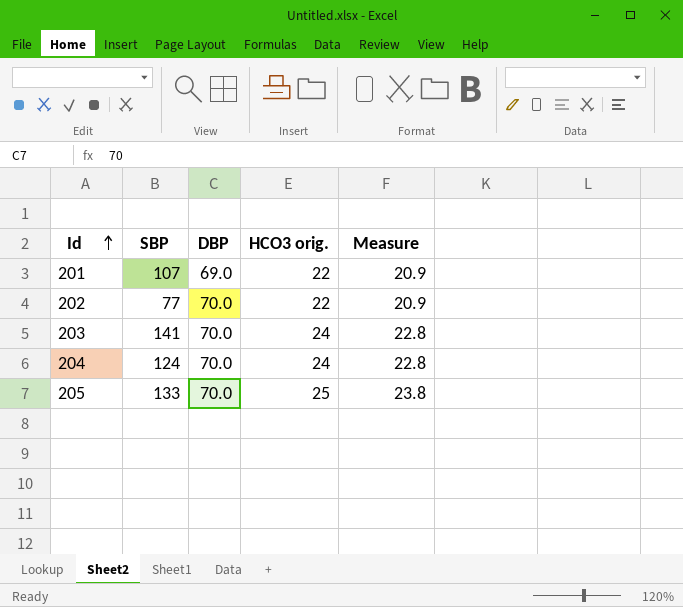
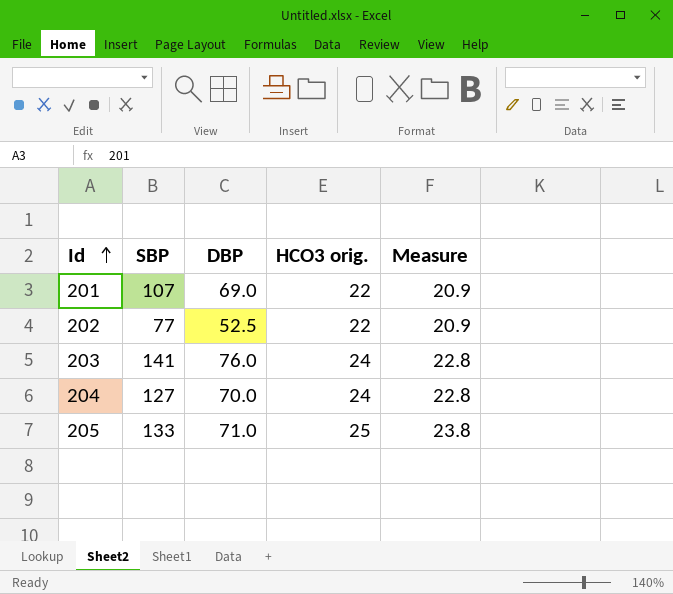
202 | DBP: 70.0 -> 52.5
203 | DBP: 70.0 -> 76.0
204 | SBP: 124 -> 127
205 | DBP: 70.0 -> 71.0

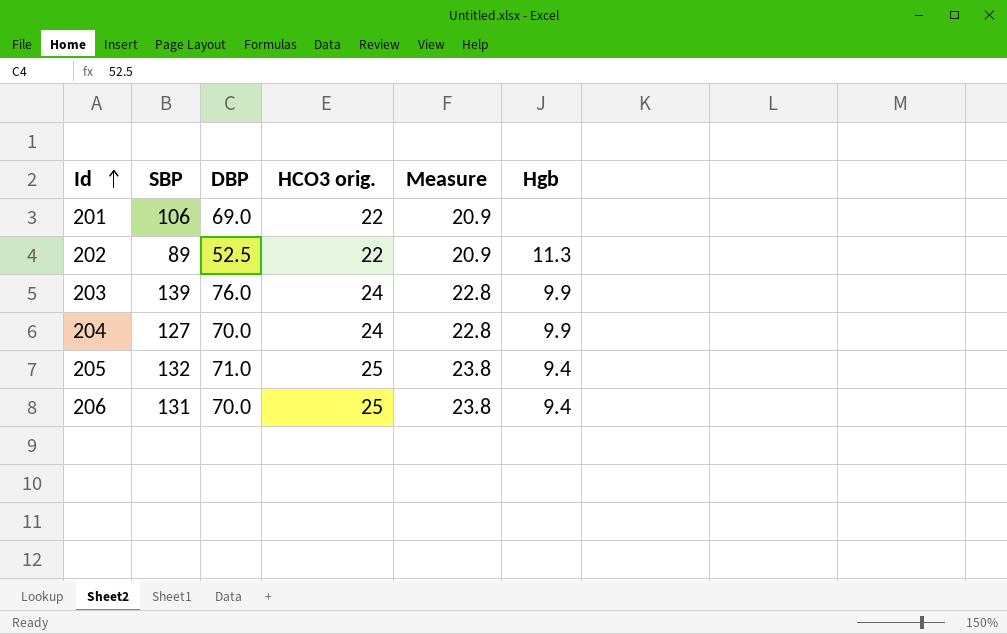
column Hgb | position: none -> 6
201 | SBP: 107 -> 106
202 | SBP: 77 -> 89
203 | SBP: 141 -> 139
205 | SBP: 133 -> 132
row 206: none -> 131 | 70.0 | 25 | 23.8 | 9.4

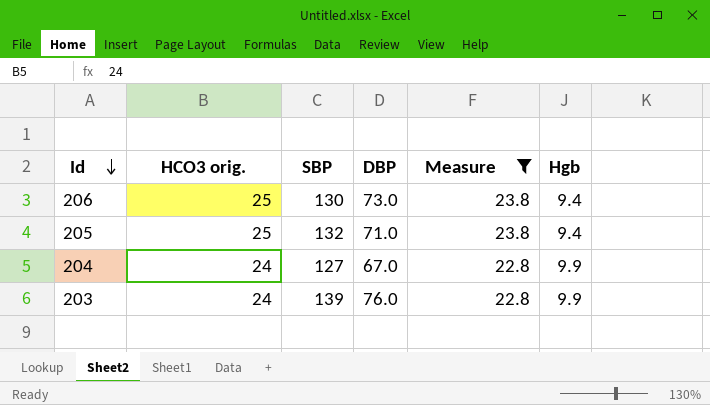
filter: none -> Measure != 20.9
row order: Id ascending -> Id descending
column HCO3 orig. | position: 4 -> 2
206 | SBP: 131 -> 130
206 | DBP: 70.0 -> 73.0
204 | DBP: 70.0 -> 67.0

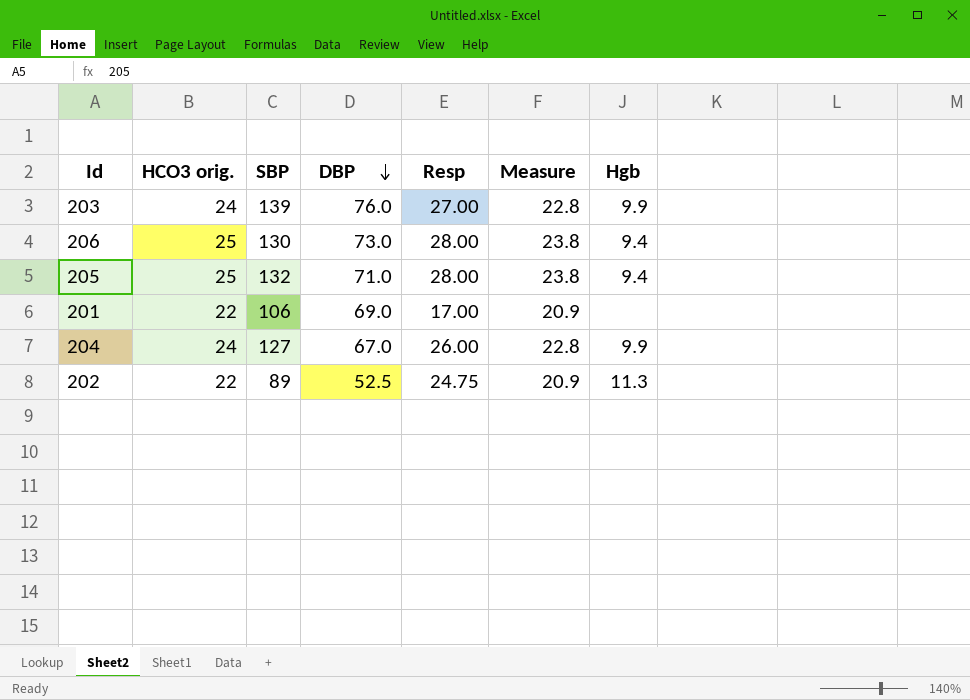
filter: Measure != 20.9 -> none
row order: Id descending -> DBP descending
column Resp | position: none -> 5

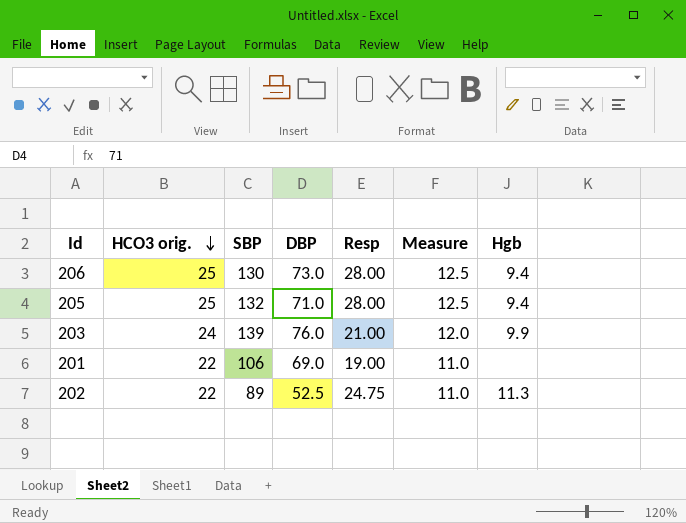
row order: DBP descending -> HCO3 orig. descending
column Measure | formula: [HCO3 orig.] * 0.95 -> [HCO3 orig.] * 0.5
row 204: 24 | 127 | 67.0 | 26.00 | 22.8 | 9.9 -> none
203 | Resp: 27.00 -> 21.00
201 | Resp: 17.00 -> 19.00

